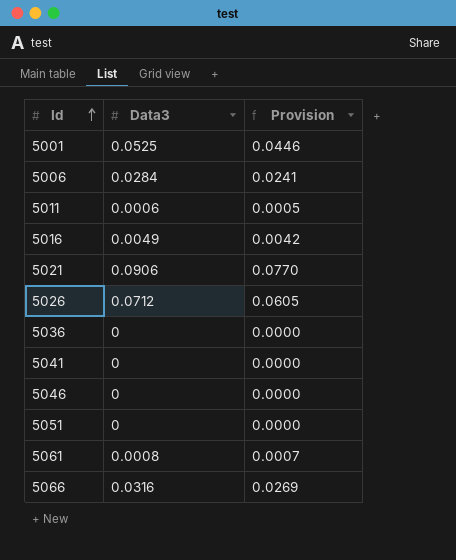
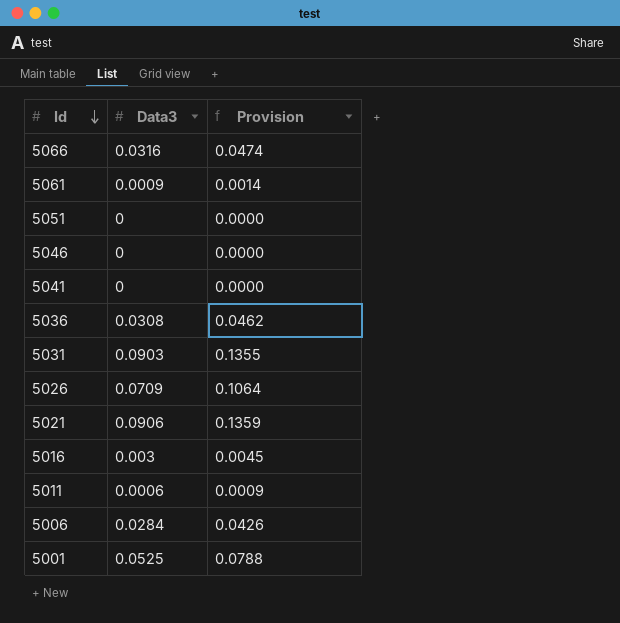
row order: Id ascending -> Id descending
column Provision | formula: [Data3] * 0.85 -> [Data3] * 1.5
5061 | Data3: 0.0008 -> 0.0009
5036 | Data3: 0 -> 0.0308
row 5031: none -> 0.0903 | 0.1355
5026 | Data3: 0.0712 -> 0.0709
5016 | Data3: 0.0049 -> 0.003

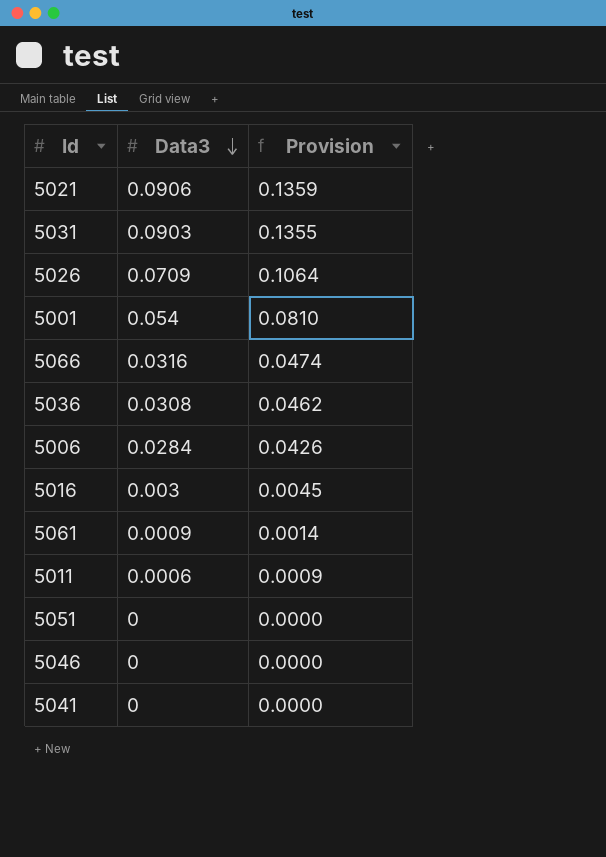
row order: Id descending -> Data3 descending
5001 | Data3: 0.0525 -> 0.054
5001 | Provision: 0.0788 -> 0.0810

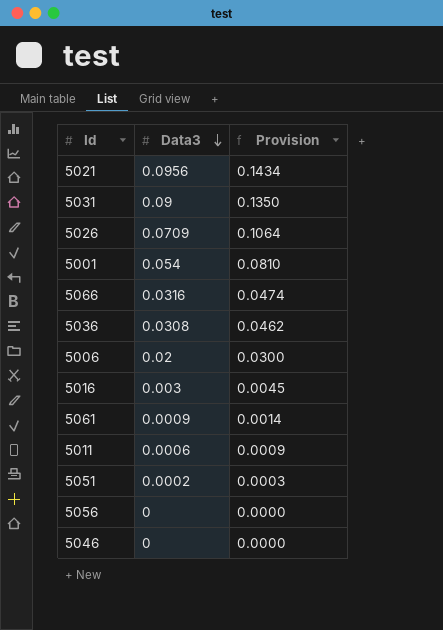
row 5041: 0 | 0.0000 -> none
5021 | Data3: 0.0906 -> 0.0956
5021 | Provision: 0.1359 -> 0.1434
5031 | Data3: 0.0903 -> 0.09
5031 | Provision: 0.1355 -> 0.1350
5006 | Data3: 0.0284 -> 0.02
5006 | Provision: 0.0426 -> 0.0300
5051 | Data3: 0 -> 0.0002
5051 | Provision: 0.0000 -> 0.0003
row 5056: none -> 0 | 0.0000

